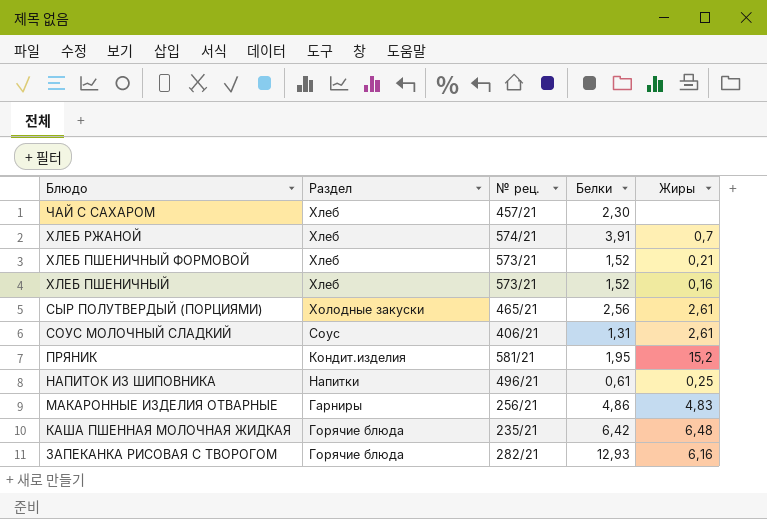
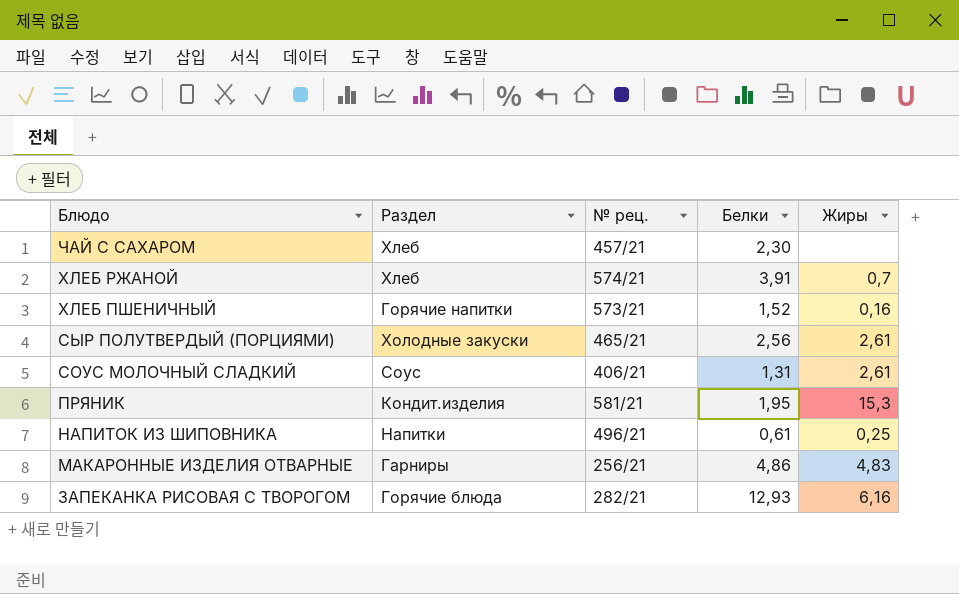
row ХЛЕБ ПШЕНИЧНЫЙ ФОРМОВОЙ: Хлеб | 573/21 | 1,52 | 0,21 -> none
row КАША ПШЕННАЯ МОЛОЧНАЯ ЖИДКАЯ: Горячие блюда | 235/21 | 6,42 | 6,48 -> none
ХЛЕБ ПШЕНИЧНЫЙ | Раздел: Хлеб -> Горячие напитки
ПРЯНИК | Жиры: 15,2 -> 15,3

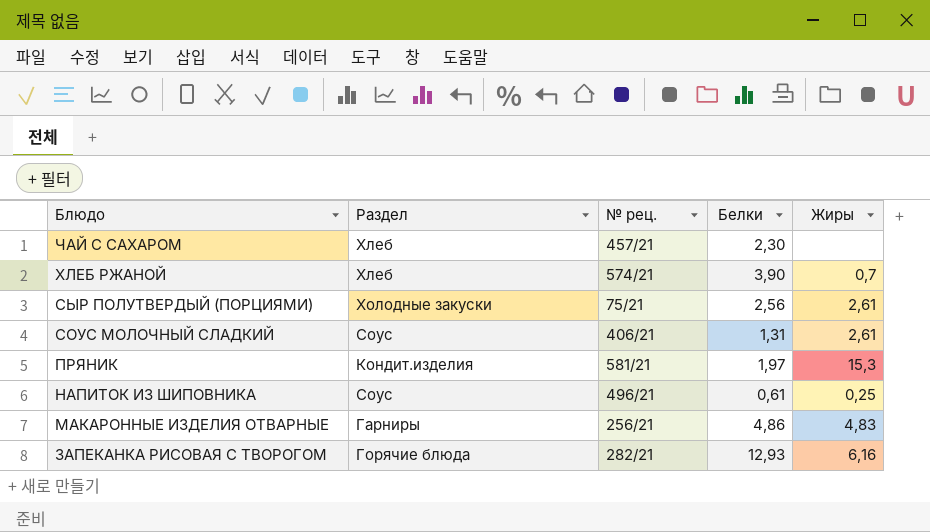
row ХЛЕБ ПШЕНИЧНЫЙ: Горячие напитки | 573/21 | 1,52 | 0,16 -> none
ХЛЕБ РЖАНОЙ | Белки: 3,91 -> 3,90
СЫР ПОЛУТВЕРДЫЙ (ПОРЦИЯМИ) | № рец.: 465/21 -> 75/21
ПРЯНИК | Белки: 1,95 -> 1,97
НАПИТОК ИЗ ШИПОВНИКА | Раздел: Напитки -> Соус

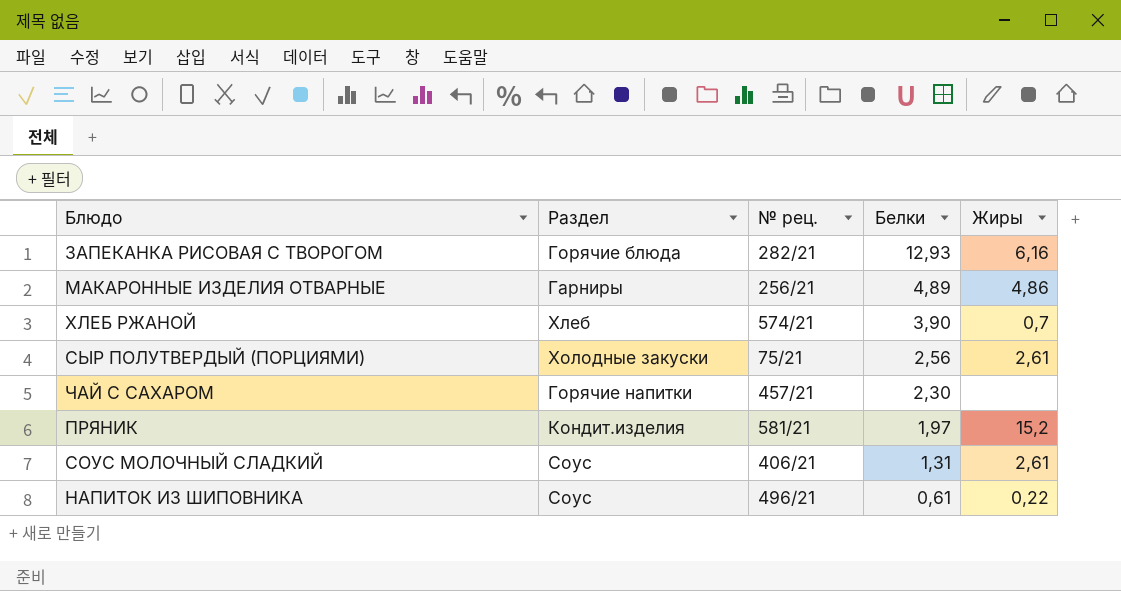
row order: Блюдо descending -> Белки descending
МАКАРОННЫЕ ИЗДЕЛИЯ ОТВАРНЫЕ | Белки: 4,86 -> 4,89
МАКАРОННЫЕ ИЗДЕЛИЯ ОТВАРНЫЕ | Жиры: 4,83 -> 4,86
ЧАЙ С САХАРОМ | Раздел: Хлеб -> Горячие напитки
ПРЯНИК | Жиры: 15,3 -> 15,2
НАПИТОК ИЗ ШИПОВНИКА | Жиры: 0,25 -> 0,22

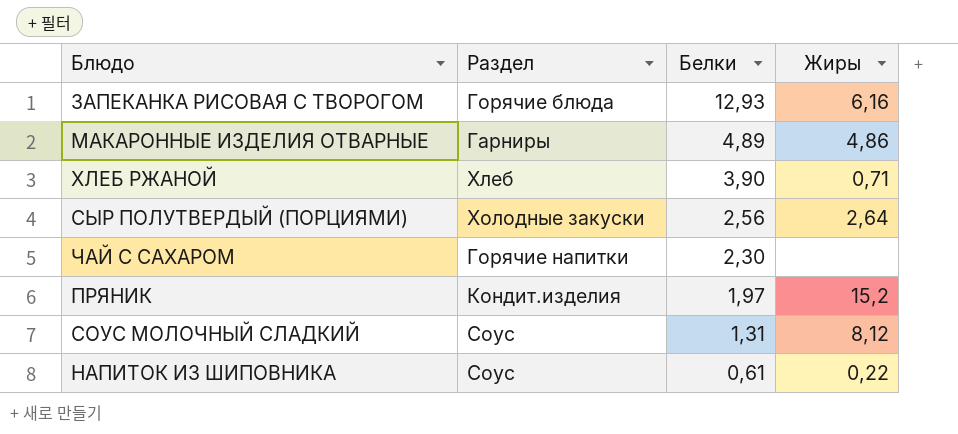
column № рец. | position: 3 -> none
ХЛЕБ РЖАНОЙ | Жиры: 0,7 -> 0,71
СЫР ПОЛУТВЕРДЫЙ (ПОРЦИЯМИ) | Жиры: 2,61 -> 2,64
СОУС МОЛОЧНЫЙ СЛАДКИЙ | Жиры: 2,61 -> 8,12

